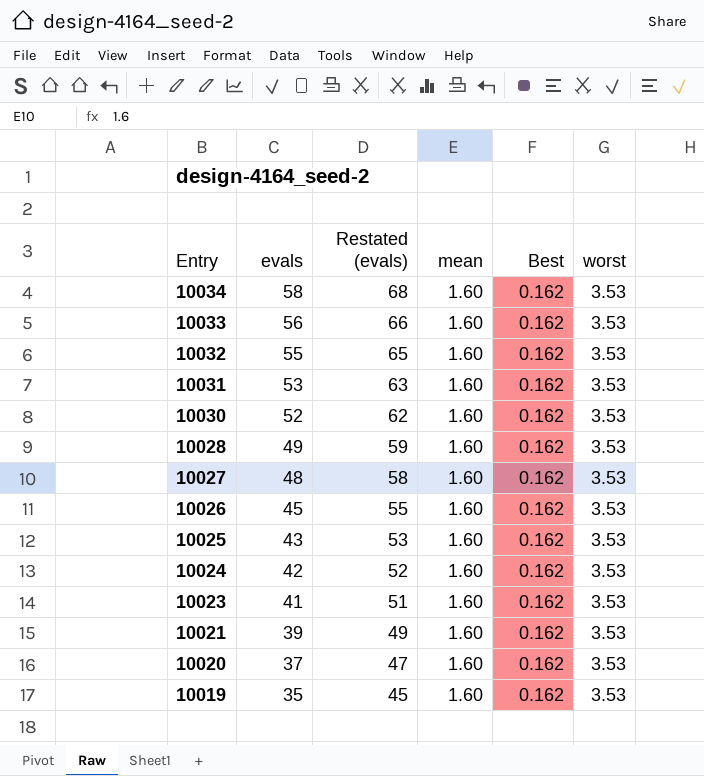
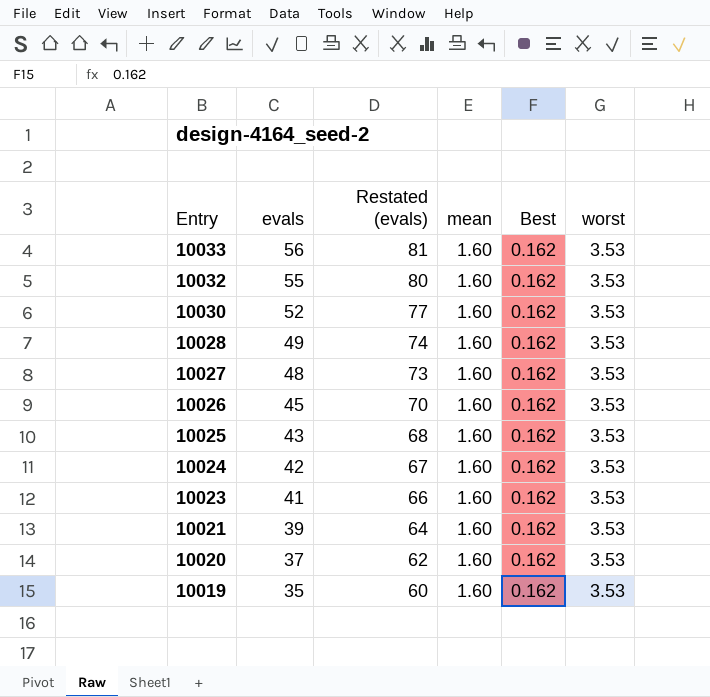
column Restated (evals) | formula: [evals] + 10 -> [evals] + 25
row 10034: 58 | 68 | 1.60 | 0.162 | 3.53 -> none
row 10031: 53 | 63 | 1.60 | 0.162 | 3.53 -> none

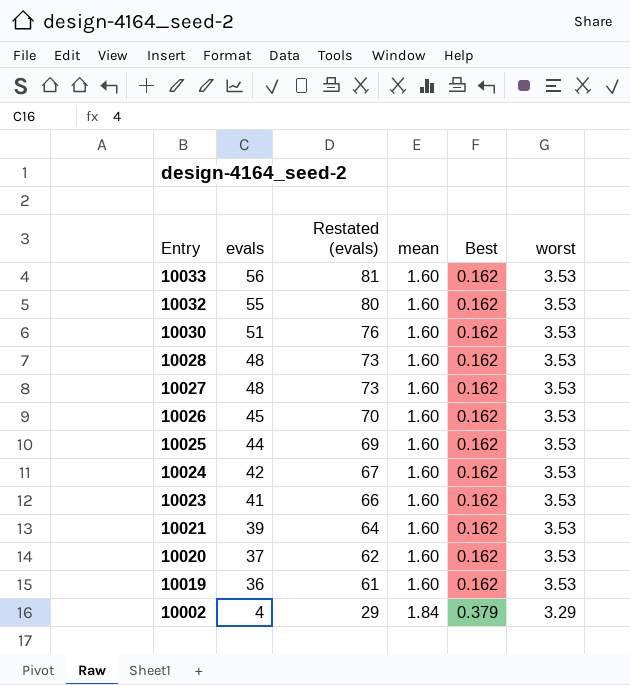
10030 | evals: 52 -> 51
10030 | Restated (evals): 77 -> 76
10028 | evals: 49 -> 48
10028 | Restated (evals): 74 -> 73
10025 | evals: 43 -> 44
10025 | Restated (evals): 68 -> 69
10019 | evals: 35 -> 36
10019 | Restated (evals): 60 -> 61
row 10002: none -> 4 | 29 | 1.84 | 0.379 | 3.29

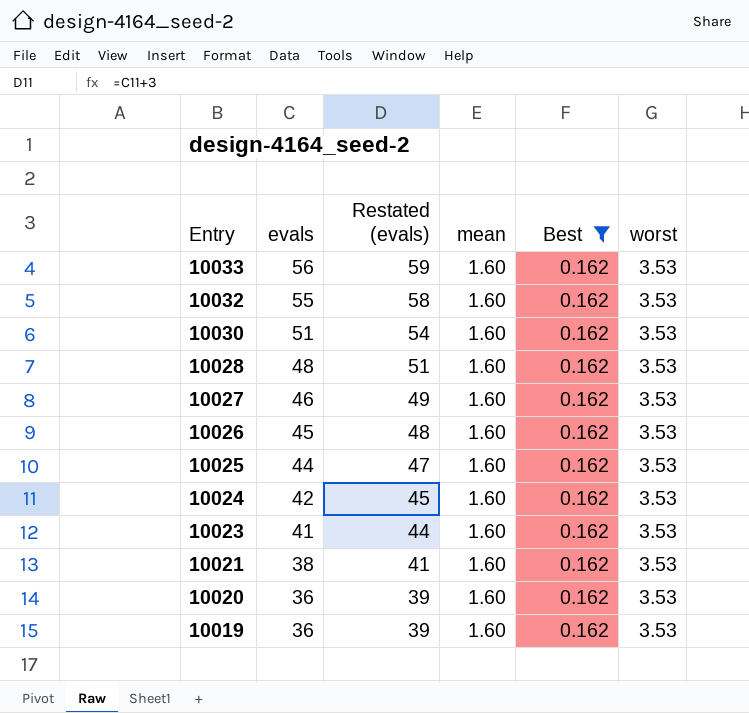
filter: none -> Best = 0.162
column Restated (evals) | formula: [evals] + 25 -> [evals] + 3
10027 | evals: 48 -> 46
10021 | evals: 39 -> 38
10020 | evals: 37 -> 36

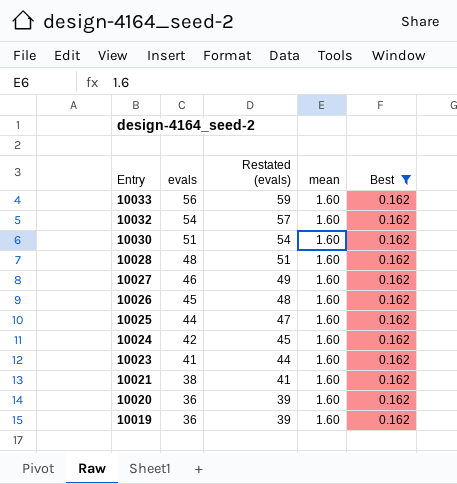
column worst | position: 6 -> none
10032 | evals: 55 -> 54
10032 | Restated (evals): 58 -> 57

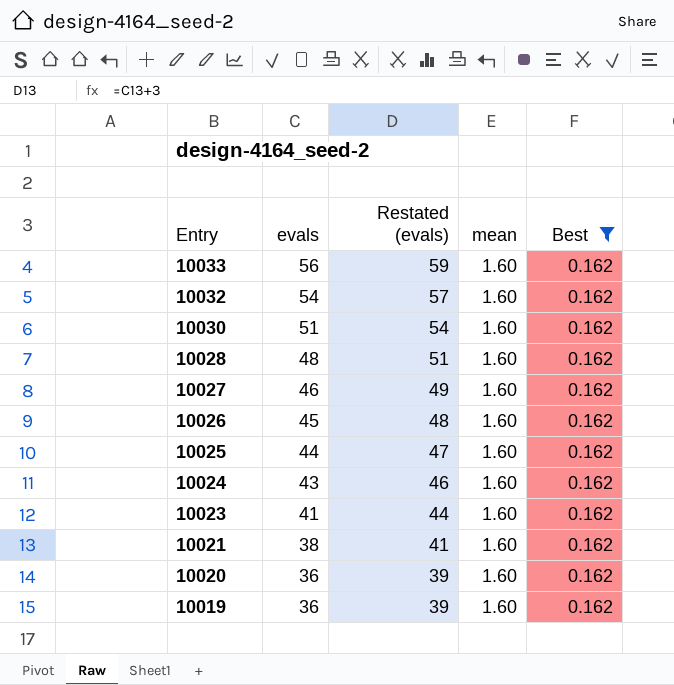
10024 | evals: 42 -> 43
10024 | Restated (evals): 45 -> 46

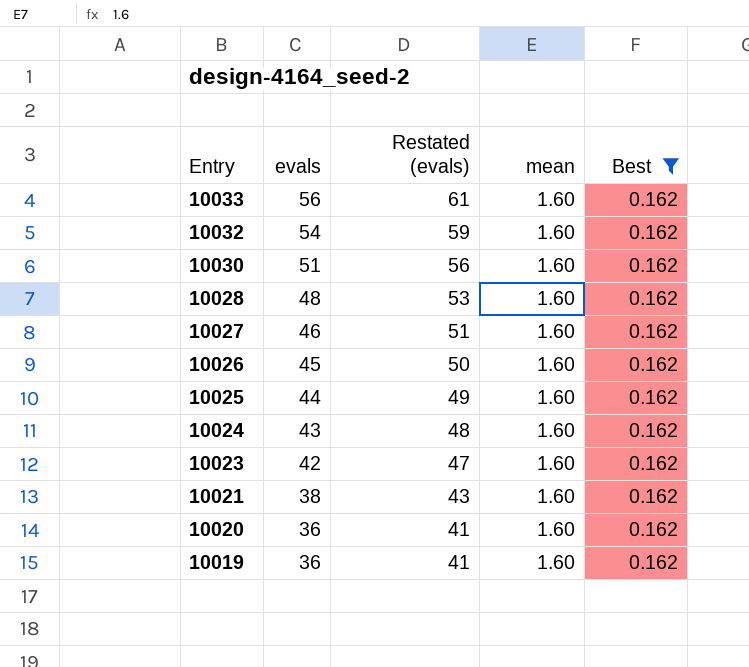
column Restated (evals) | formula: [evals] + 3 -> [evals] + 5
10023 | evals: 41 -> 42

